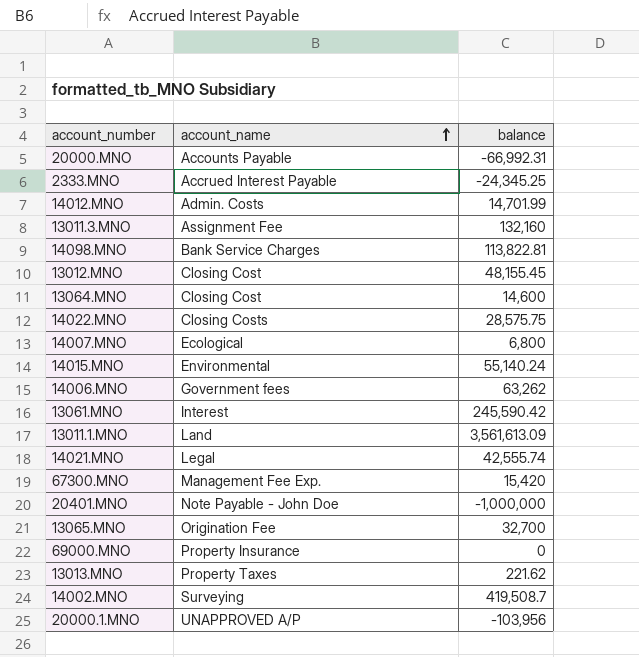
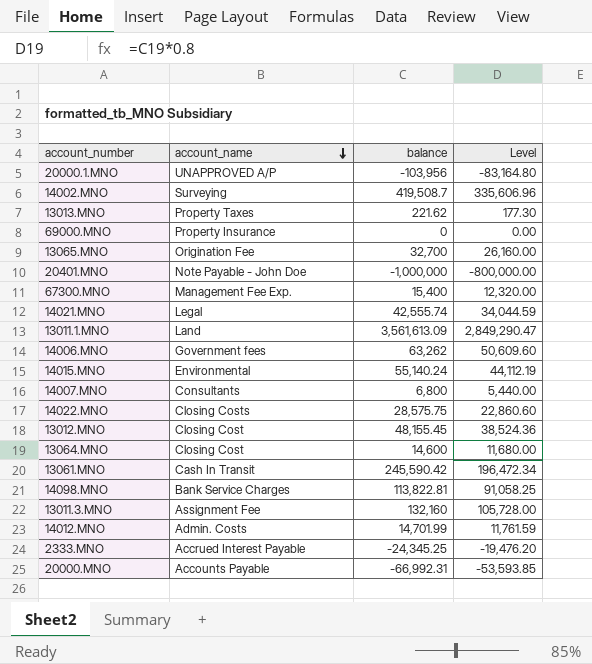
row order: account_name ascending -> account_name descending
column Level | formula: none -> [balance] * 0.8
67300.MNO | balance: 15,420 -> 15,400
14007.MNO | account_name: Ecological -> Consultants
13061.MNO | account_name: Interest -> Cash In Transit

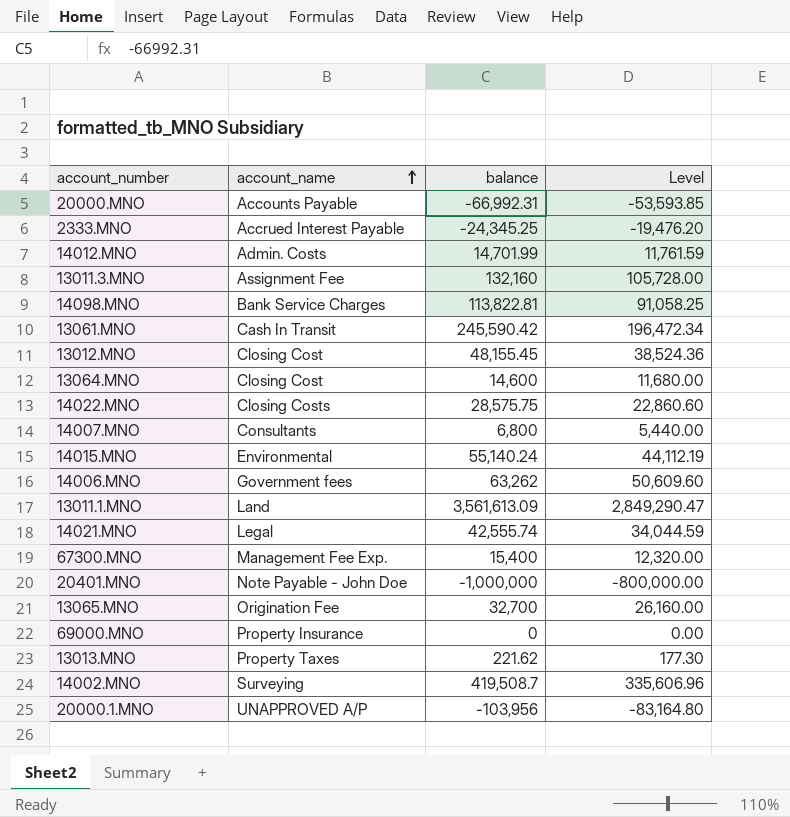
row order: account_name descending -> account_name ascending

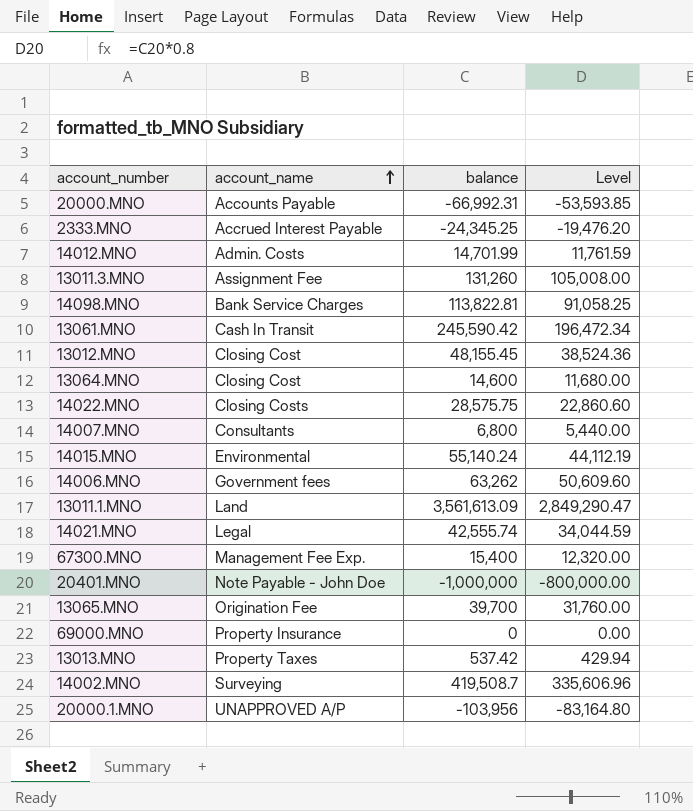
13011.3.MNO | balance: 132,160 -> 131,260
13011.3.MNO | Level: 105,728.00 -> 105,008.00
13065.MNO | balance: 32,700 -> 39,700
13065.MNO | Level: 26,160.00 -> 31,760.00
13013.MNO | balance: 221.62 -> 537.42
13013.MNO | Level: 177.30 -> 429.94

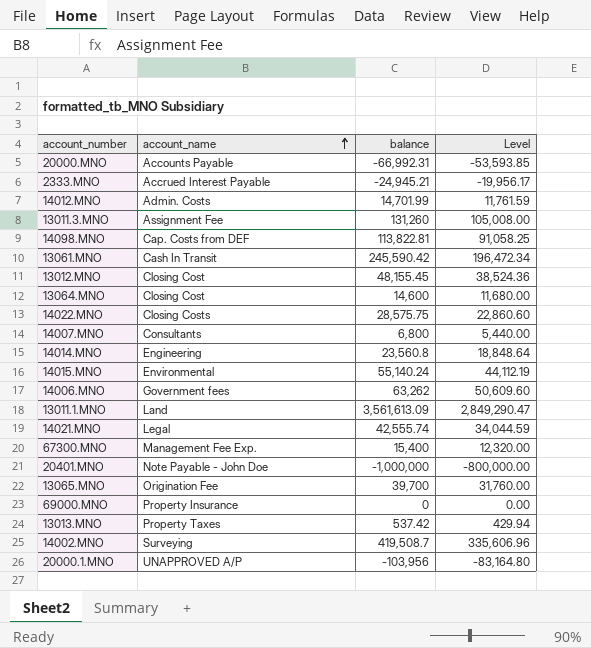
2333.MNO | balance: -24,345.25 -> -24,945.21
2333.MNO | Level: -19,476.20 -> -19,956.17
14098.MNO | account_name: Bank Service Charges -> Cap. Costs from DEF
row 14014.MNO: none -> Engineering | 23,560.8 | 18,848.64

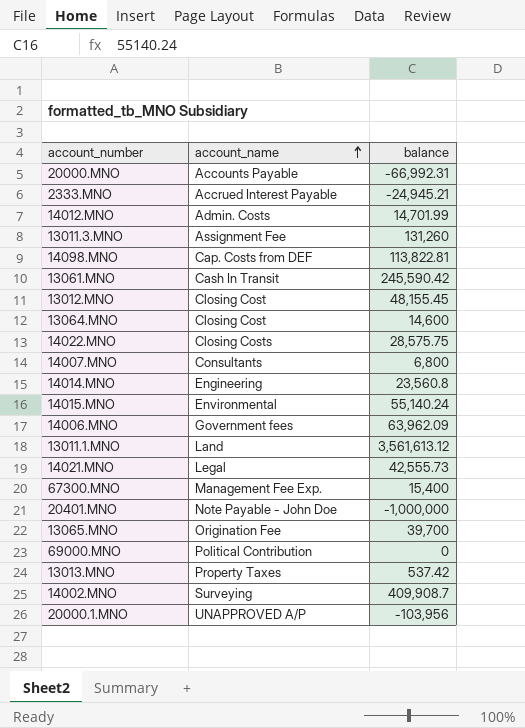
column Level | formula: [balance] * 0.8 -> none
14006.MNO | balance: 63,262 -> 63,962.09
13011.1.MNO | balance: 3,561,613.09 -> 3,561,613.12
14021.MNO | balance: 42,555.74 -> 42,555.73
69000.MNO | account_name: Property Insurance -> Political Contribution
14002.MNO | balance: 419,508.7 -> 409,908.7

